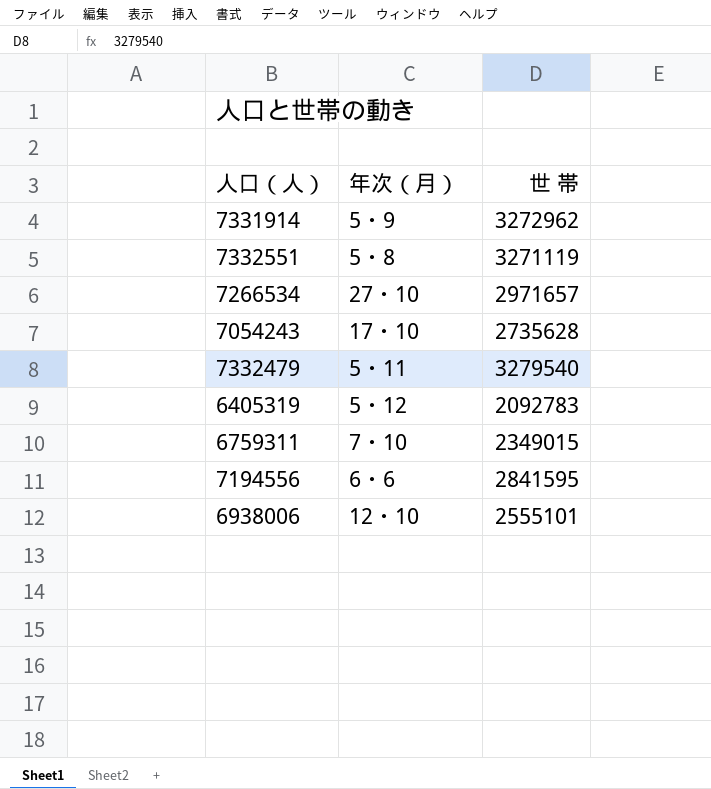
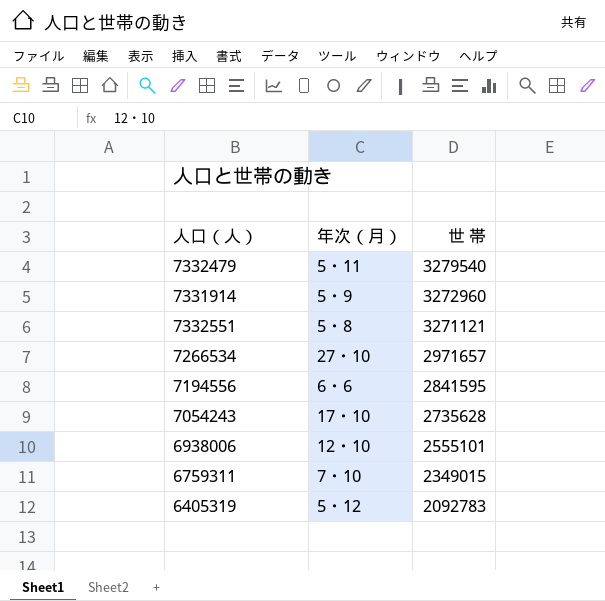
row order: none -> 世 帯 descending
7331914 | 世 帯: 3272962 -> 3272960
7332551 | 世 帯: 3271119 -> 3271121

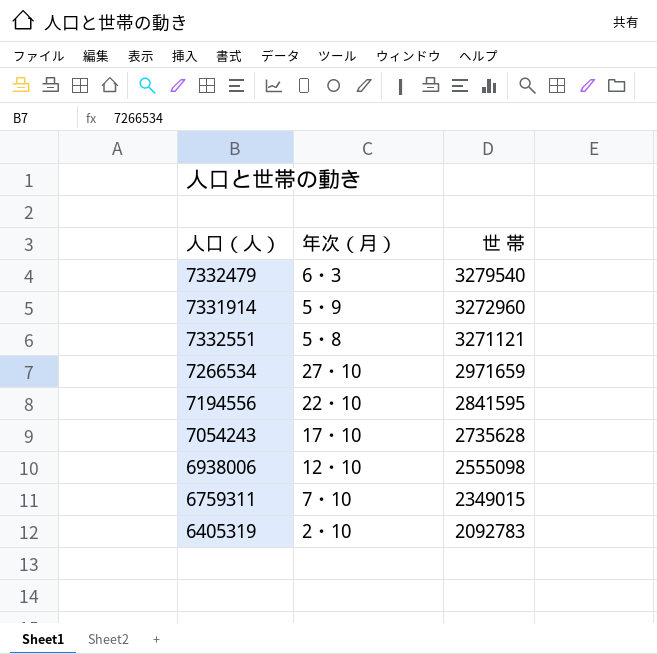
7332479 | 年次（月）: 5・11 -> 6・3
7266534 | 世 帯: 2971657 -> 2971659
7194556 | 年次（月）: 6・6 -> 22・10
6938006 | 世 帯: 2555101 -> 2555098
6405319 | 年次（月）: 5・12 -> 2・10

